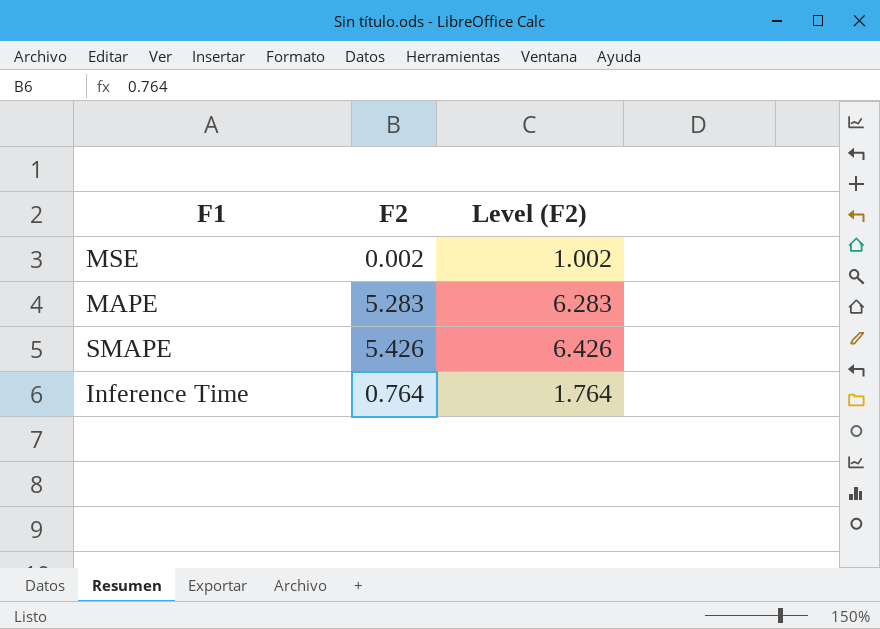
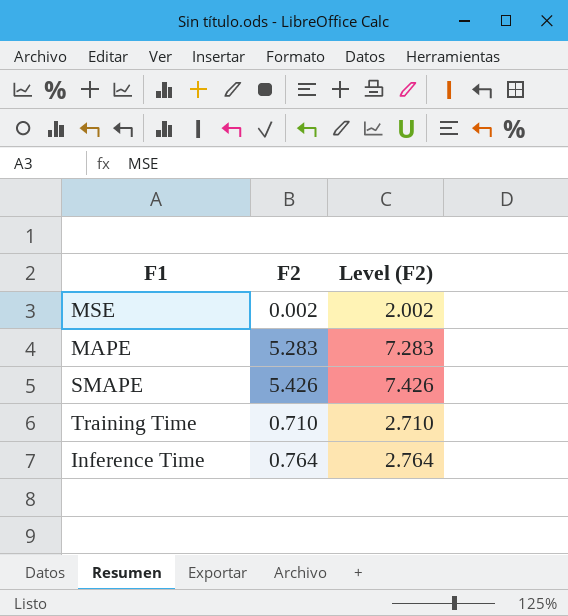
column Level (F2) | formula: [F2] + 1 -> [F2] + 2
row Training Time: none -> 0.710 | 2.710

